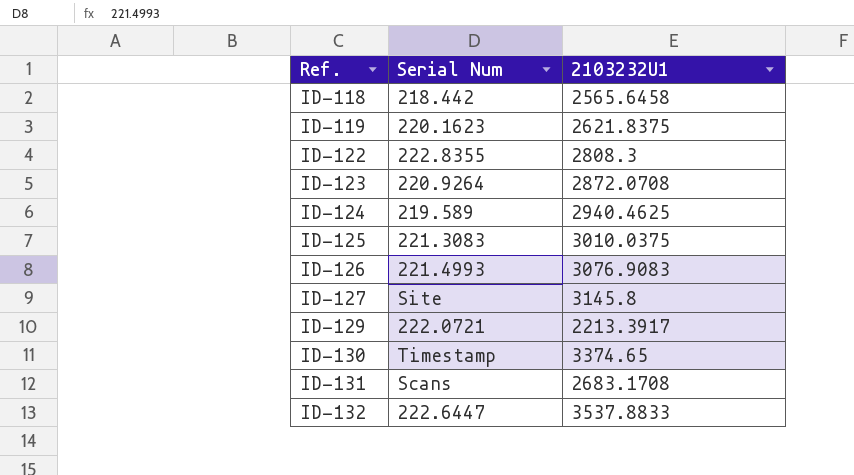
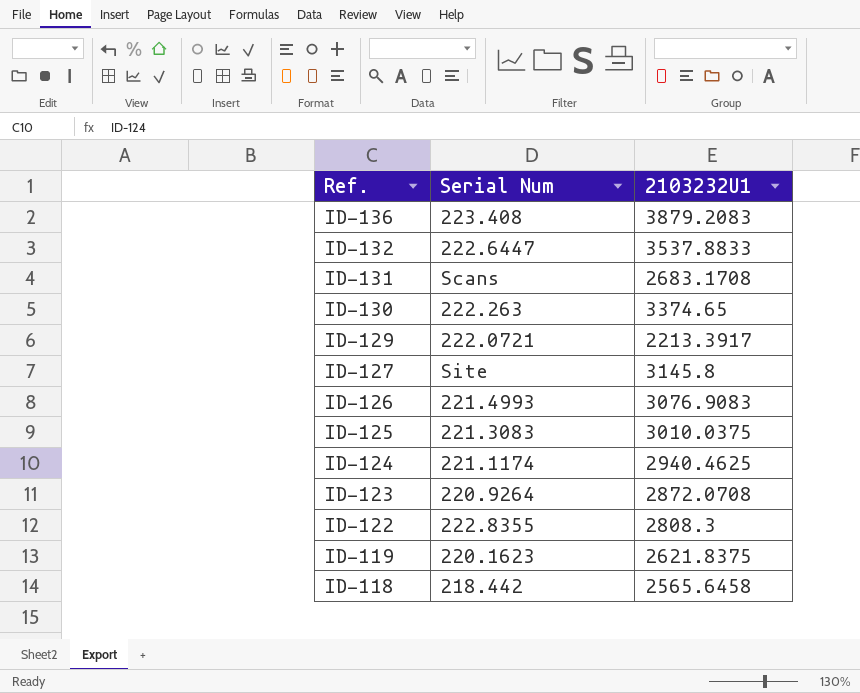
row order: Ref. ascending -> Ref. descending
row ID-136: none -> 223.408 | 3879.2083
ID-130 | Serial Num: Timestamp -> 222.263
ID-124 | Serial Num: 219.589 -> 221.1174

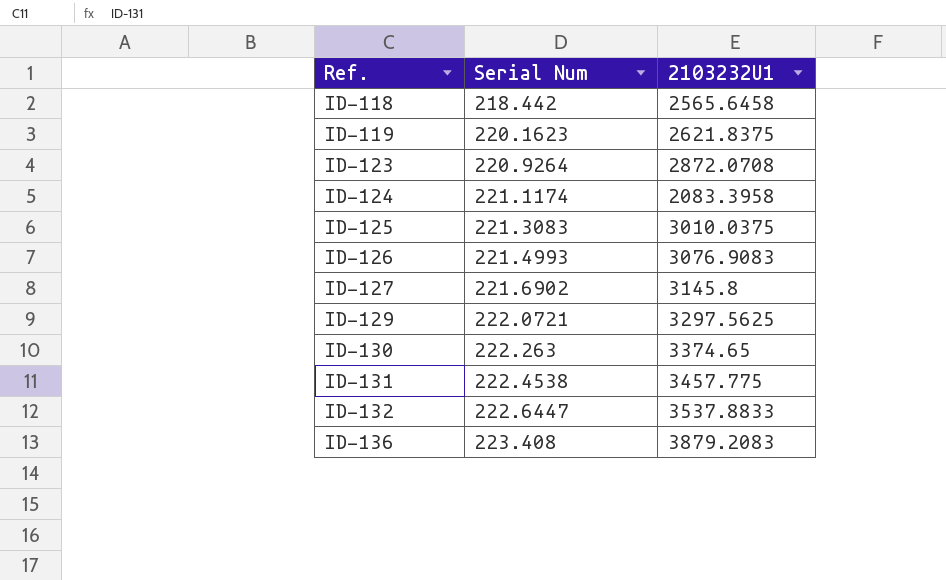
row order: Ref. descending -> Ref. ascending
row ID-122: 222.8355 | 2808.3 -> none
ID-124 | 2103232U1: 2940.4625 -> 2083.3958
ID-127 | Serial Num: Site -> 221.6902
ID-129 | 2103232U1: 2213.3917 -> 3297.5625
ID-131 | Serial Num: Scans -> 222.4538
ID-131 | 2103232U1: 2683.1708 -> 3457.775

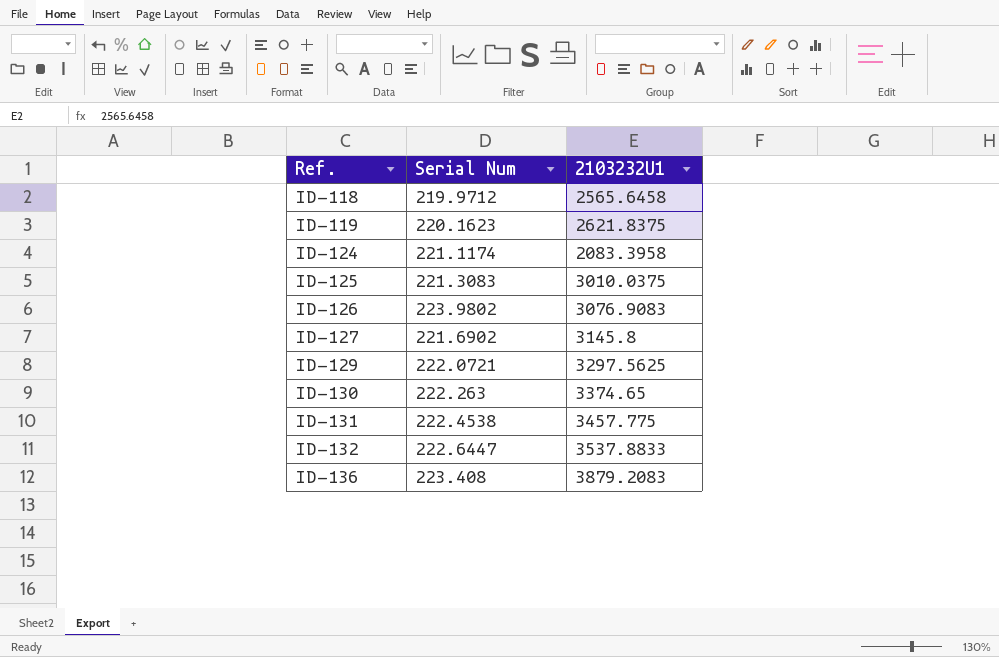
row ID-123: 220.9264 | 2872.0708 -> none
ID-118 | Serial Num: 218.442 -> 219.9712
ID-126 | Serial Num: 221.4993 -> 223.9802

